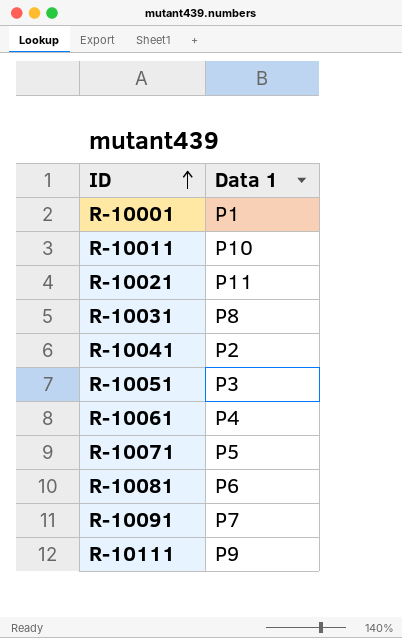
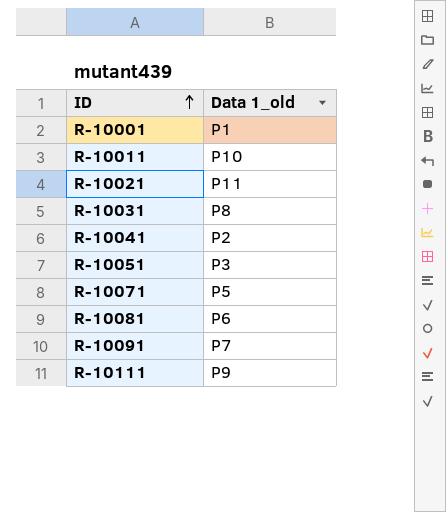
column name: Data 1 -> Data 1_old
row R-10061: P4 -> none

